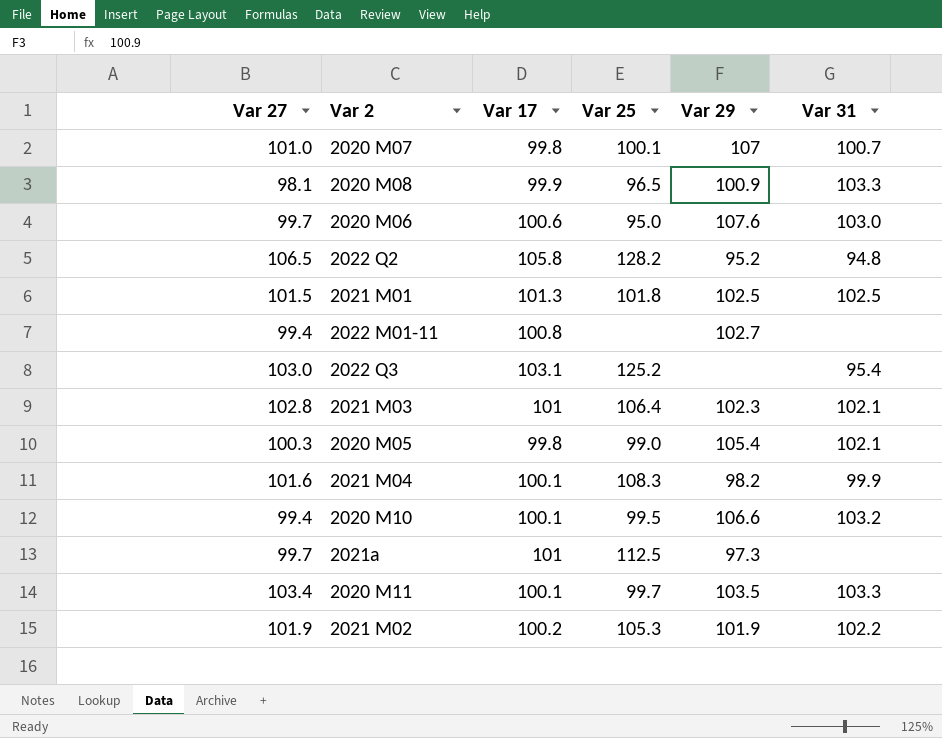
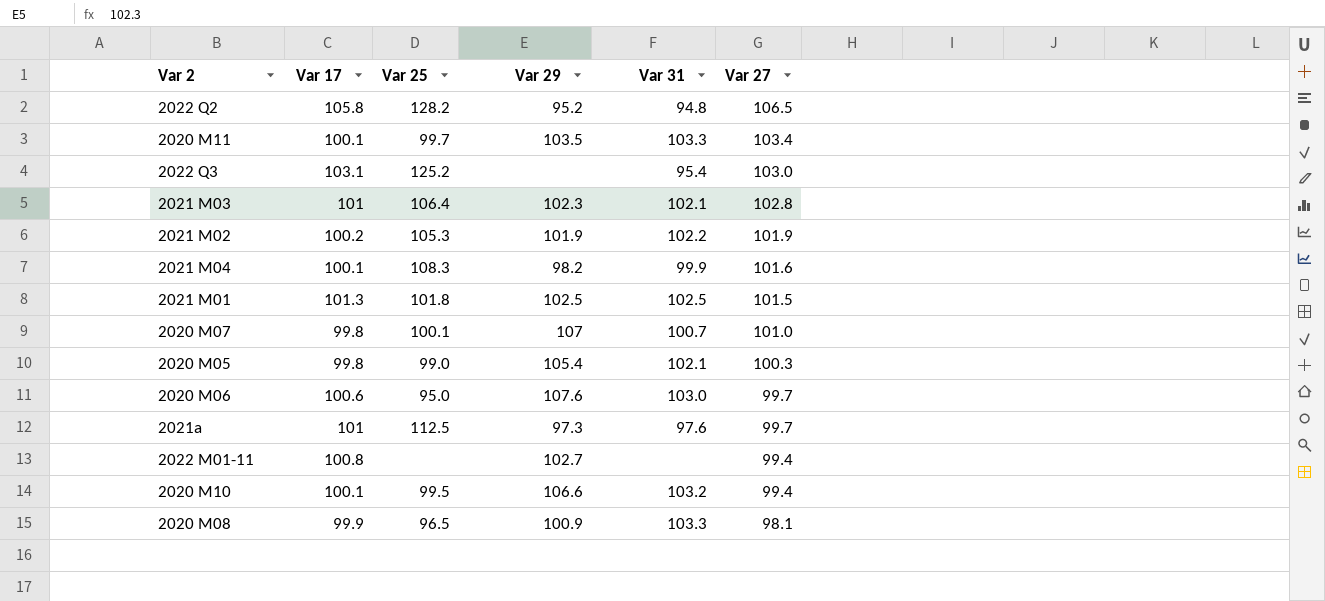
row order: none -> Var 27 descending
column Var 27 | position: 1 -> 6
2021a | Var 31: none -> 97.6

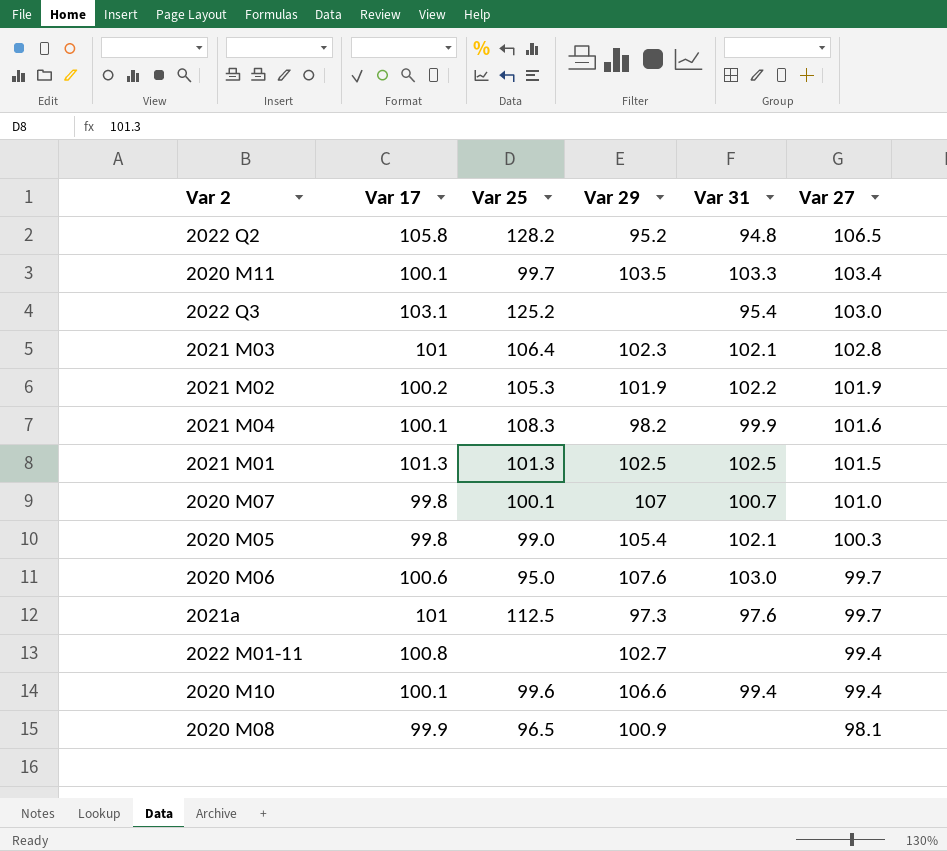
2021 M01 | Var 25: 101.8 -> 101.3
2020 M10 | Var 25: 99.5 -> 99.6
2020 M10 | Var 31: 103.2 -> 99.4
2020 M08 | Var 31: 103.3 -> none

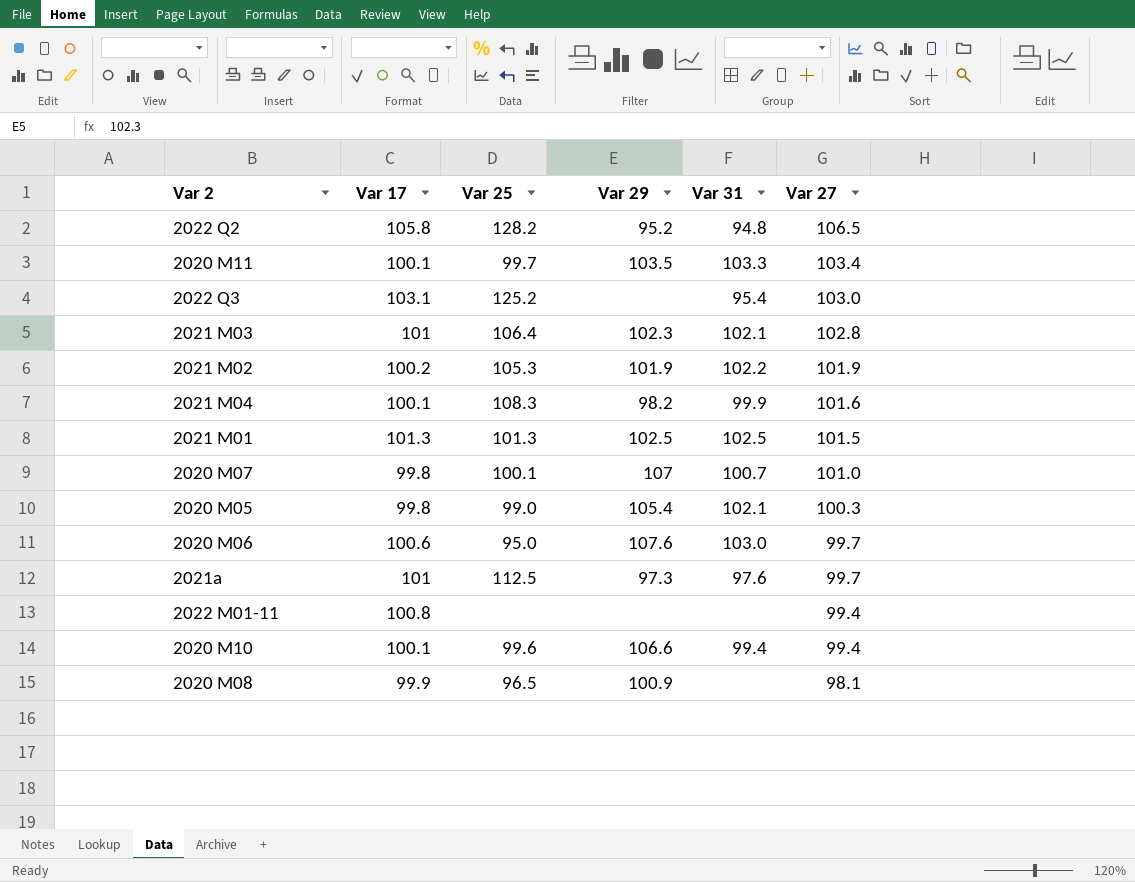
2022 M01-11 | Var 29: 102.7 -> none

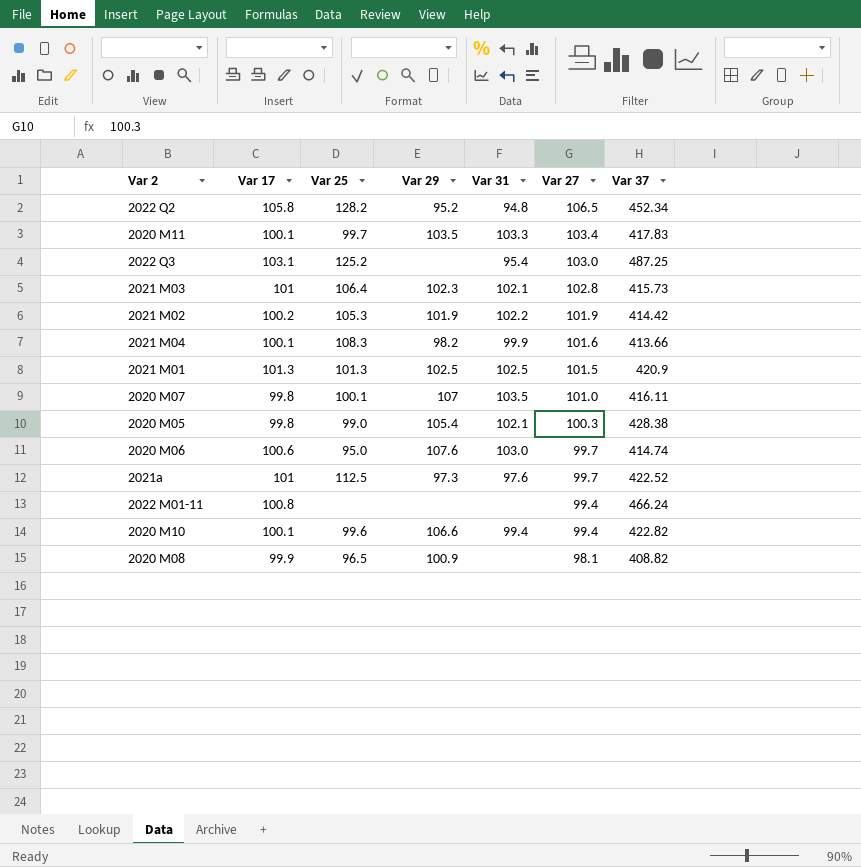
column Var 37 | position: none -> 7
2020 M07 | Var 31: 100.7 -> 103.5

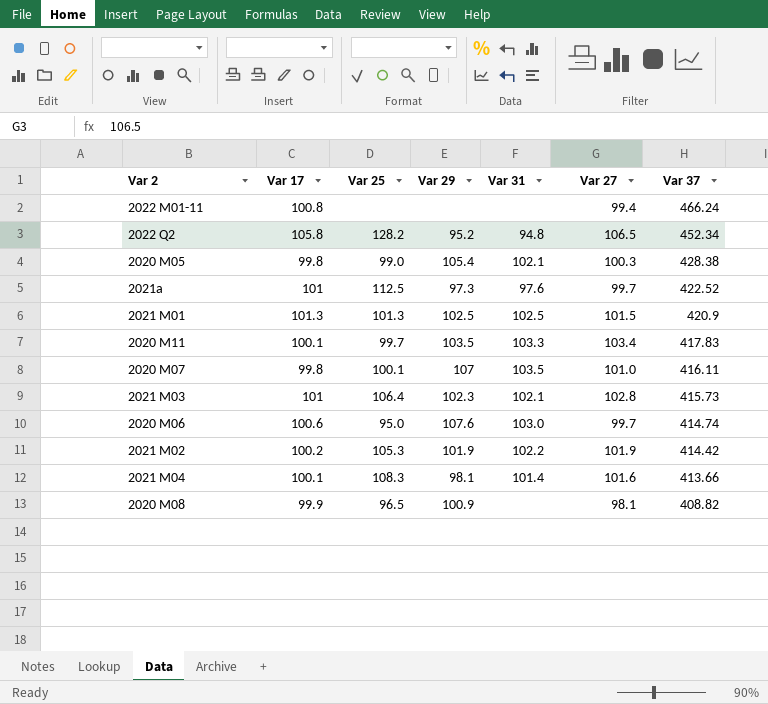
row order: Var 27 descending -> Var 37 descending
row 2022 Q3: 103.1 | 125.2 | none | 95.4 | 103.0 | 487.25 -> none
row 2020 M10: 100.1 | 99.6 | 106.6 | 99.4 | 99.4 | 422.82 -> none
2021 M04 | Var 29: 98.2 -> 98.1
2021 M04 | Var 31: 99.9 -> 101.4

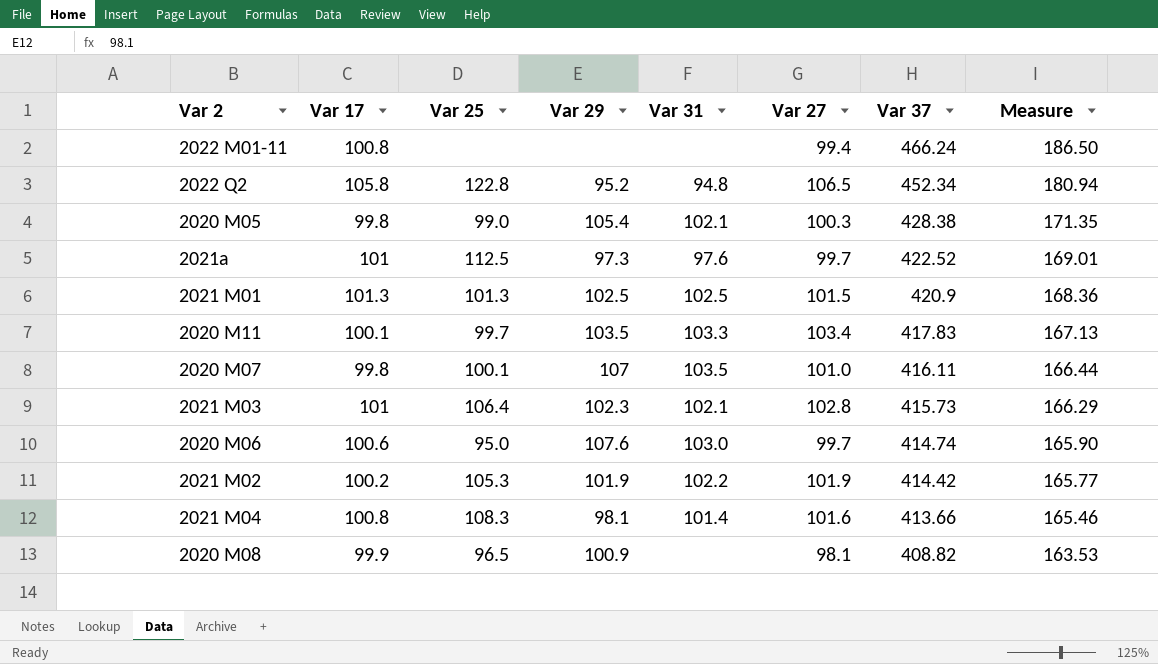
column Measure | formula: none -> [Var 37] * 0.4
2022 Q2 | Var 25: 128.2 -> 122.8
2021 M04 | Var 17: 100.1 -> 100.8

